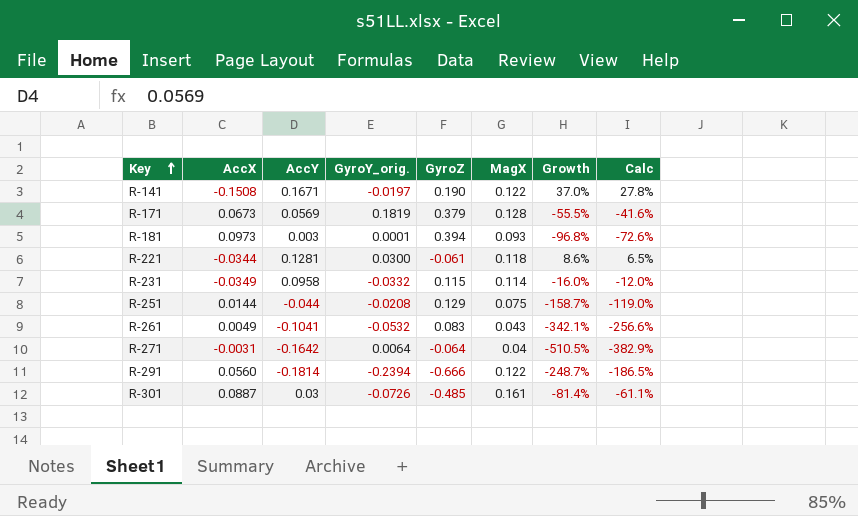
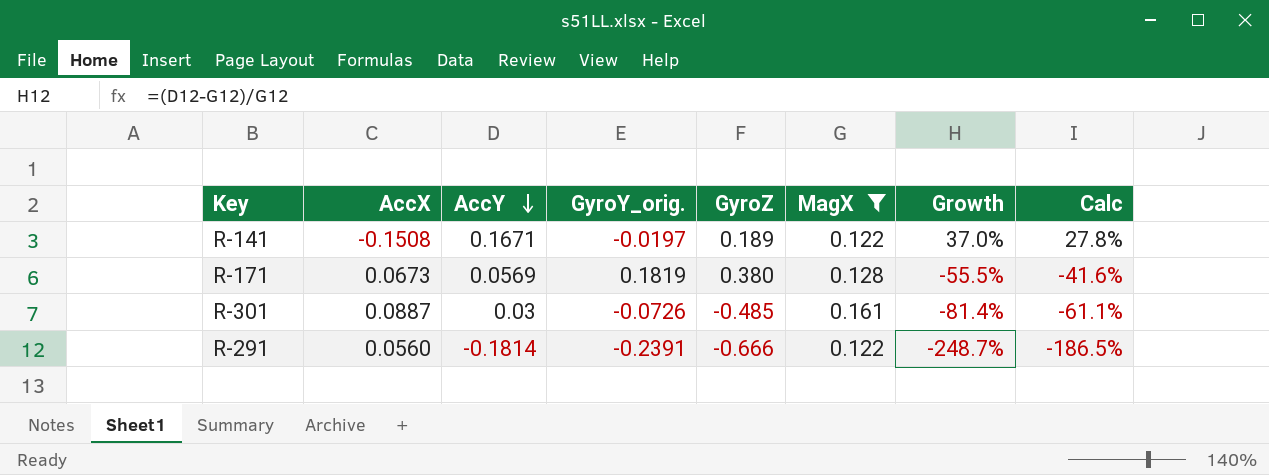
filter: none -> MagX >= 0.122
row order: Key ascending -> AccY descending
R-141 | GyroZ: 0.190 -> 0.189
R-171 | GyroZ: 0.379 -> 0.380
R-291 | GyroY_orig.: -0.2394 -> -0.2391

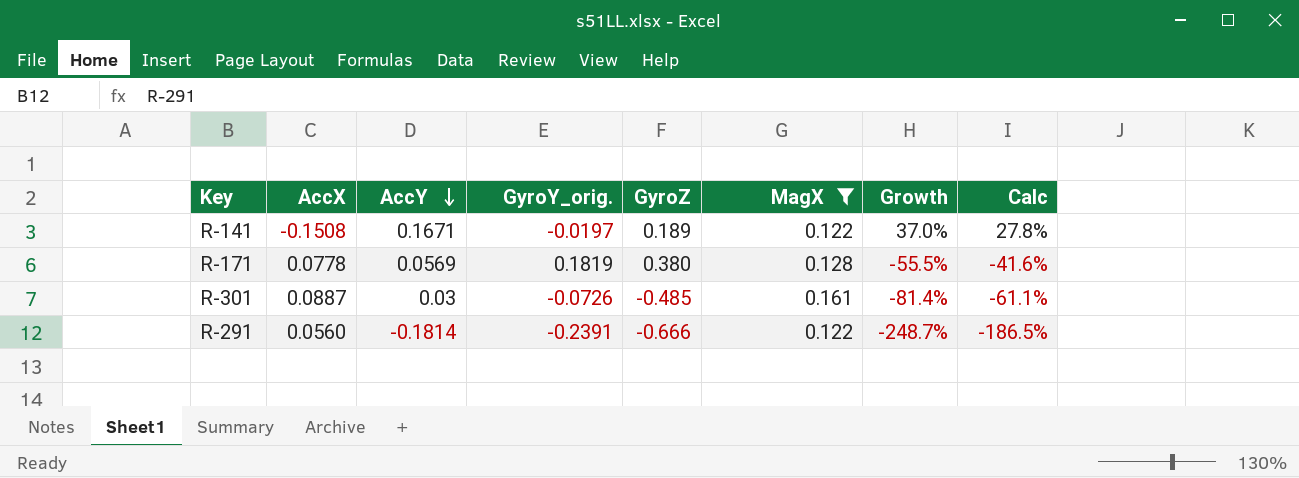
R-171 | AccX: 0.0673 -> 0.0778

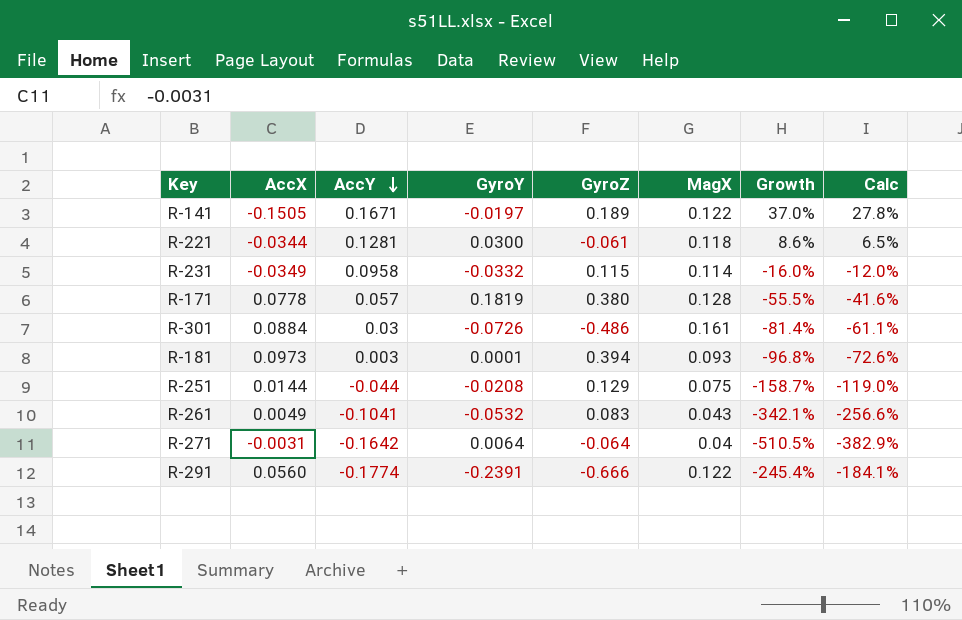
filter: MagX >= 0.122 -> none
column name: GyroY_orig. -> GyroY
R-141 | AccX: -0.1508 -> -0.1505
R-171 | AccY: 0.0569 -> 0.057
R-301 | AccX: 0.0887 -> 0.0884
R-301 | GyroZ: -0.485 -> -0.486
R-291 | AccY: -0.1814 -> -0.1774
R-291 | Growth: -248.7% -> -245.4%
R-291 | Calc: -186.5% -> -184.1%

